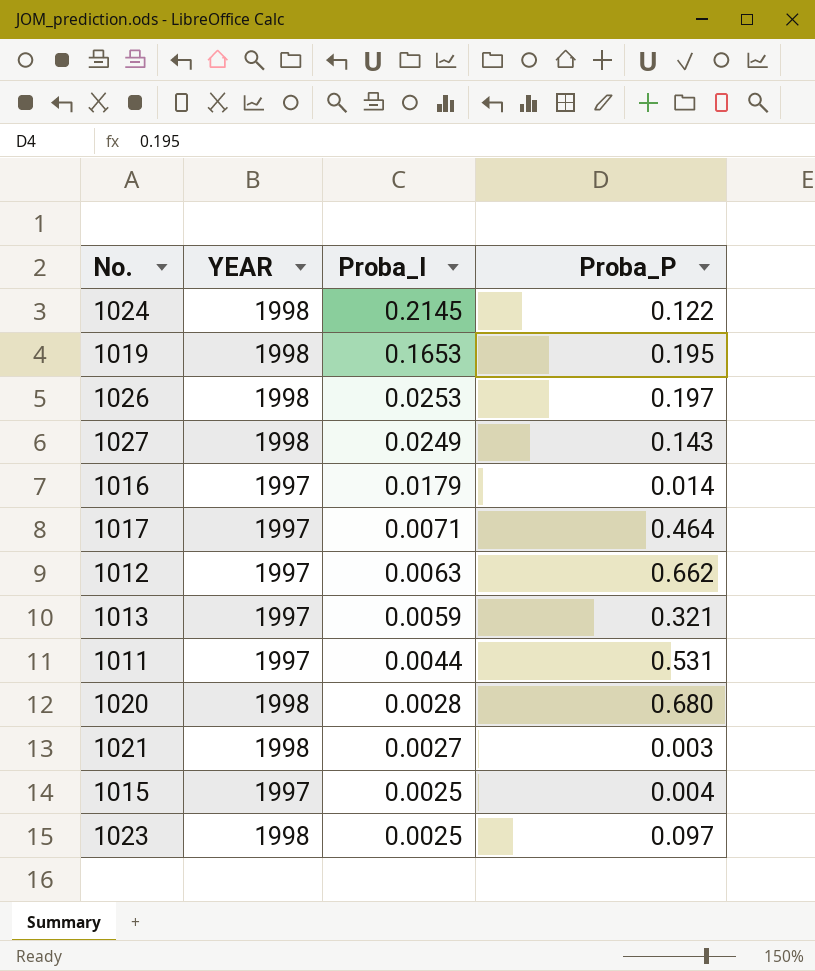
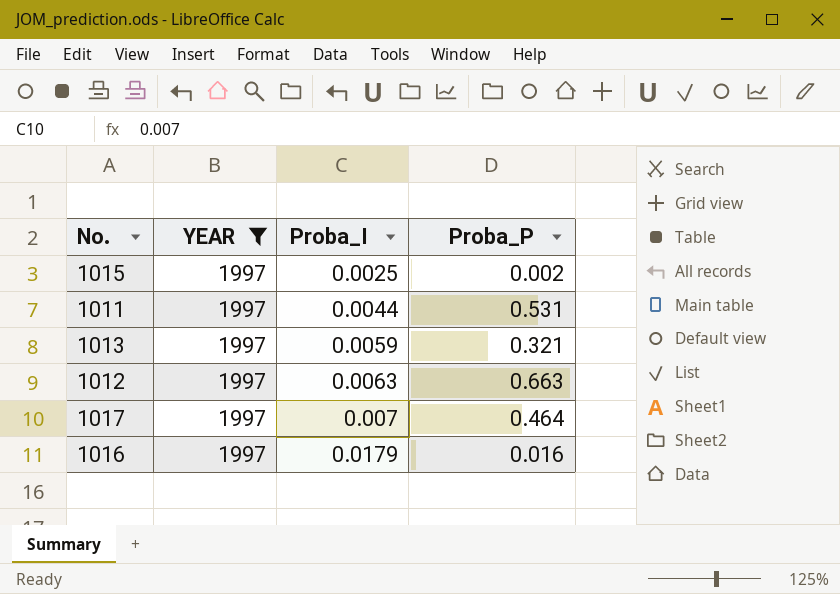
filter: none -> YEAR = 1997
row order: Proba_I descending -> Proba_I ascending
1015 | Proba_P: 0.004 -> 0.002
1012 | Proba_P: 0.662 -> 0.663
1017 | Proba_I: 0.0071 -> 0.007
1016 | Proba_P: 0.014 -> 0.016

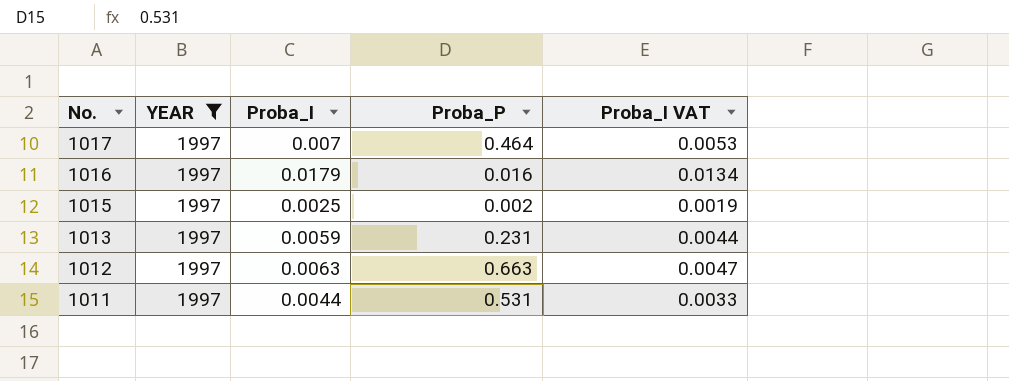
row order: Proba_I ascending -> No. descending
column Proba_I VAT | formula: none -> [Proba_I] * 0.75
1013 | Proba_P: 0.321 -> 0.231

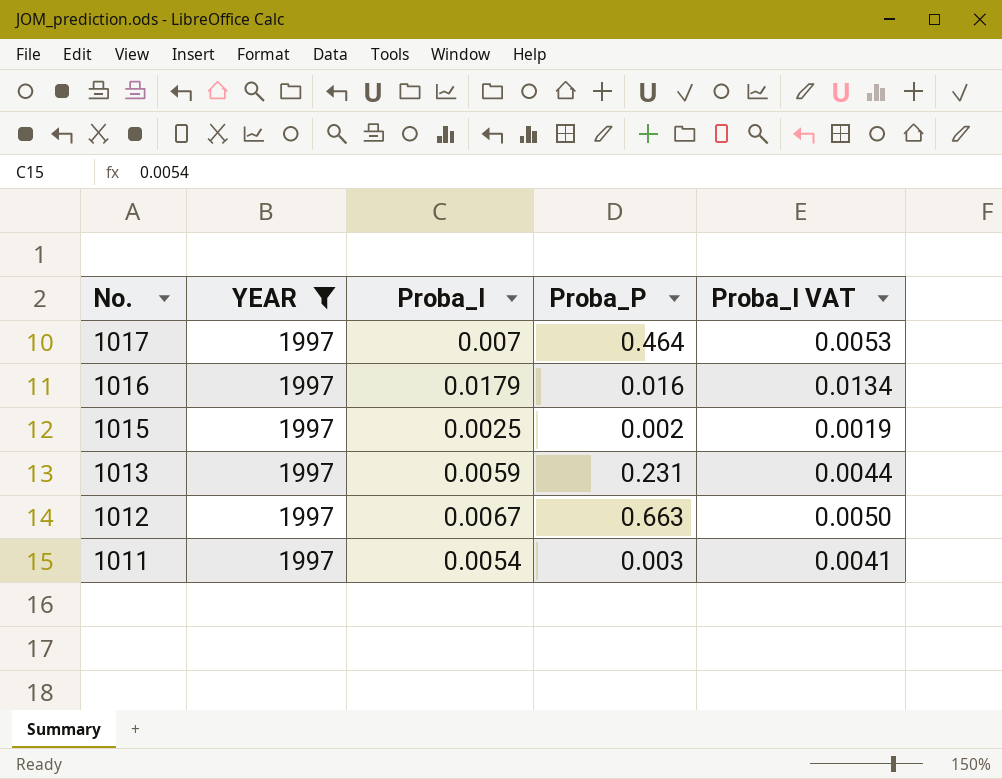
1012 | Proba_I: 0.0063 -> 0.0067
1012 | Proba_I VAT: 0.0047 -> 0.0050
1011 | Proba_I: 0.0044 -> 0.0054
1011 | Proba_P: 0.531 -> 0.003
1011 | Proba_I VAT: 0.0033 -> 0.0041

